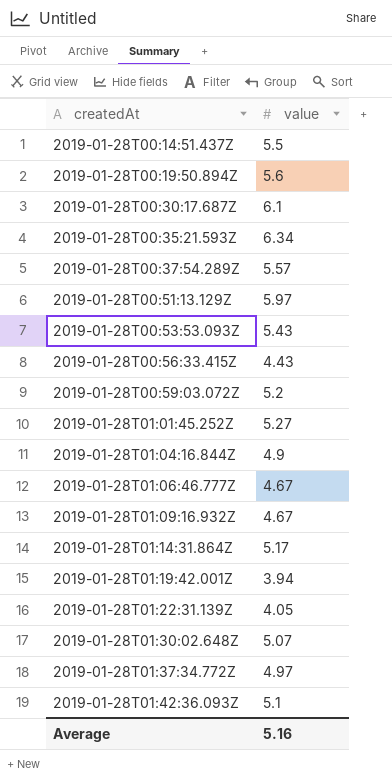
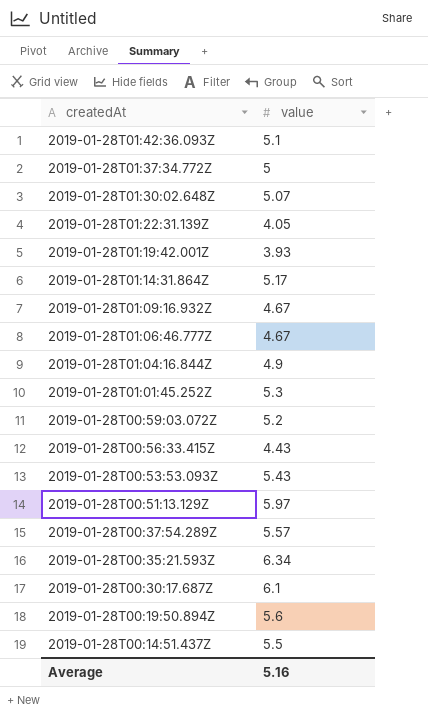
row order: createdAt ascending -> createdAt descending
2019-01-28T01:37:34.772Z | value: 4.97 -> 5
2019-01-28T01:19:42.001Z | value: 3.94 -> 3.93
2019-01-28T01:01:45.252Z | value: 5.27 -> 5.3

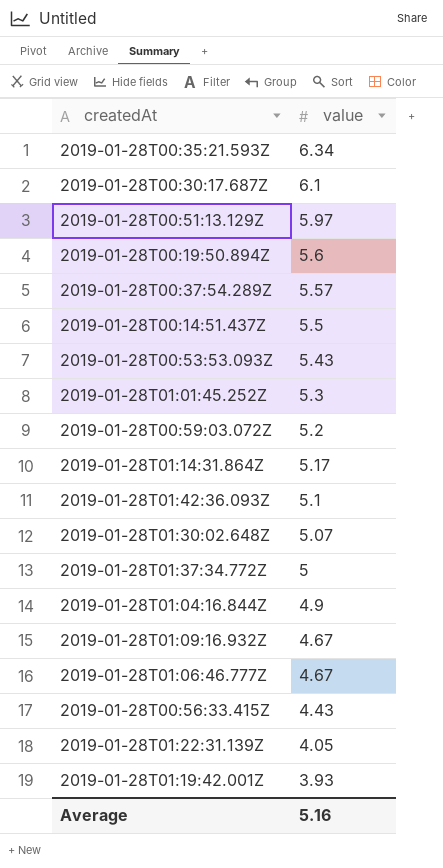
row order: createdAt descending -> value descending

